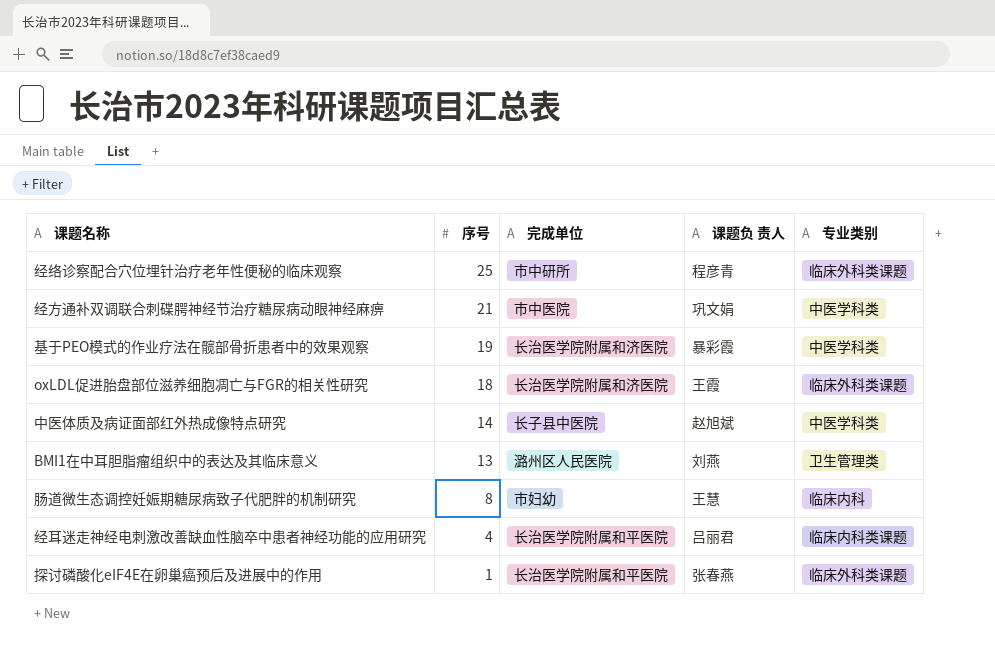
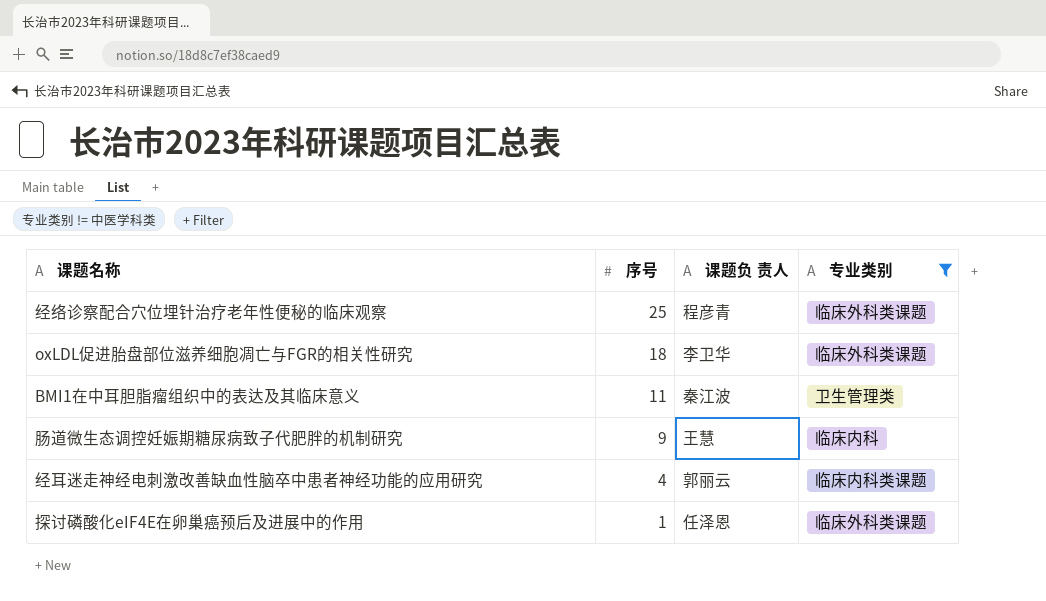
filter: none -> 专业类别 != 中医学科类
column 完成单位 | position: 3 -> none
oxLDL促进胎盘部位滋养细胞凋亡与FGR的相关性研究 | 课题负 责人: 王霞 -> 李卫华
BMI1在中耳胆脂瘤组织中的表达及其临床意义 | 序号: 13 -> 11
BMI1在中耳胆脂瘤组织中的表达及其临床意义 | 课题负 责人: 刘燕 -> 秦江波
肠道微生态调控妊娠期糖尿病致子代肥胖的机制研究 | 序号: 8 -> 9
经耳迷走神经电刺激改善缺血性脑卒中患者神经功能的应用研究 | 课题负 责人: 吕丽君 -> 郭丽云
探讨磷酸化eIF4E在卵巢癌预后及进展中的作用 | 课题负 责人: 张春燕 -> 任泽恩

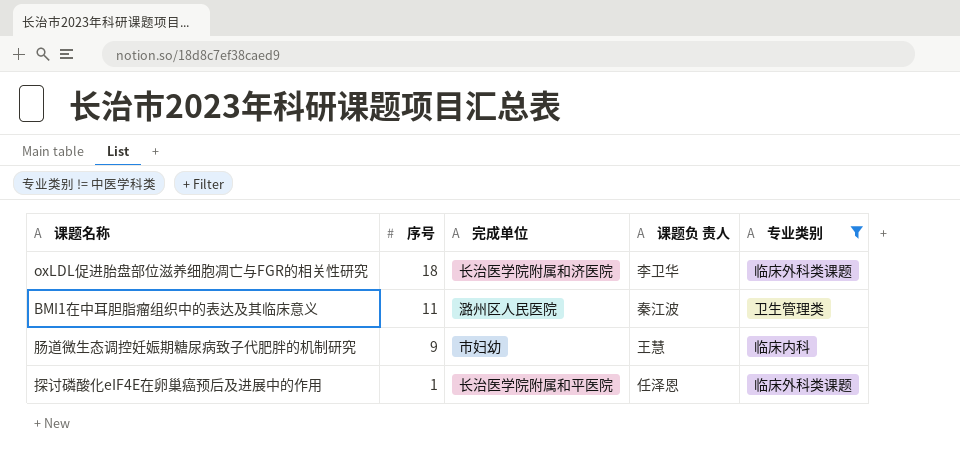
column 完成单位 | position: none -> 3
row 经络诊察配合穴位埋针治疗老年性便秘的临床观察: 25 | 程彦青 | 临床外科类课题 -> none
row 经耳迷走神经电刺激改善缺血性脑卒中患者神经功能的应用研究: 4 | 郭丽云 | 临床内科类课题 -> none

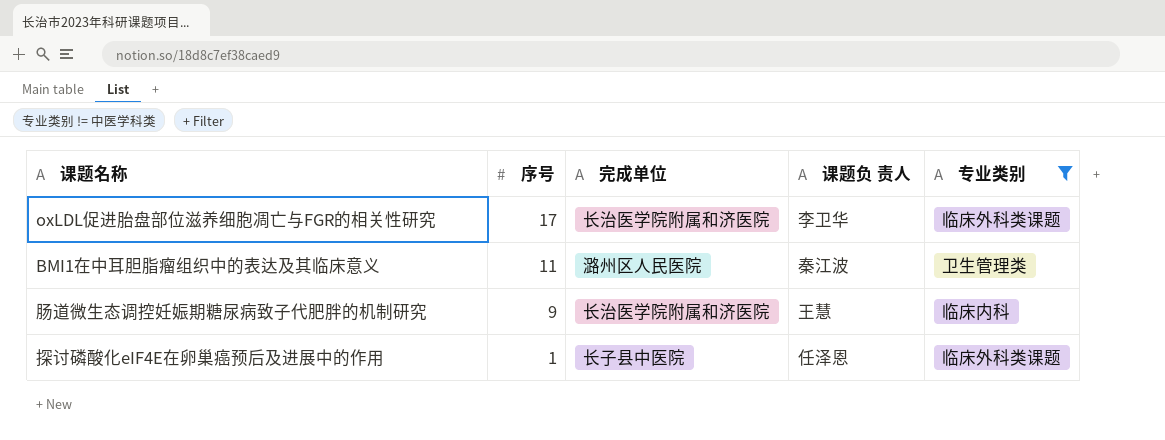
oxLDL促进胎盘部位滋养细胞凋亡与FGR的相关性研究 | 序号: 18 -> 17
肠道微生态调控妊娠期糖尿病致子代肥胖的机制研究 | 完成单位: 市妇幼 -> 长治医学院附属和济医院
探讨磷酸化eIF4E在卵巢癌预后及进展中的作用 | 完成单位: 长治医学院附属和平医院 -> 长子县中医院

